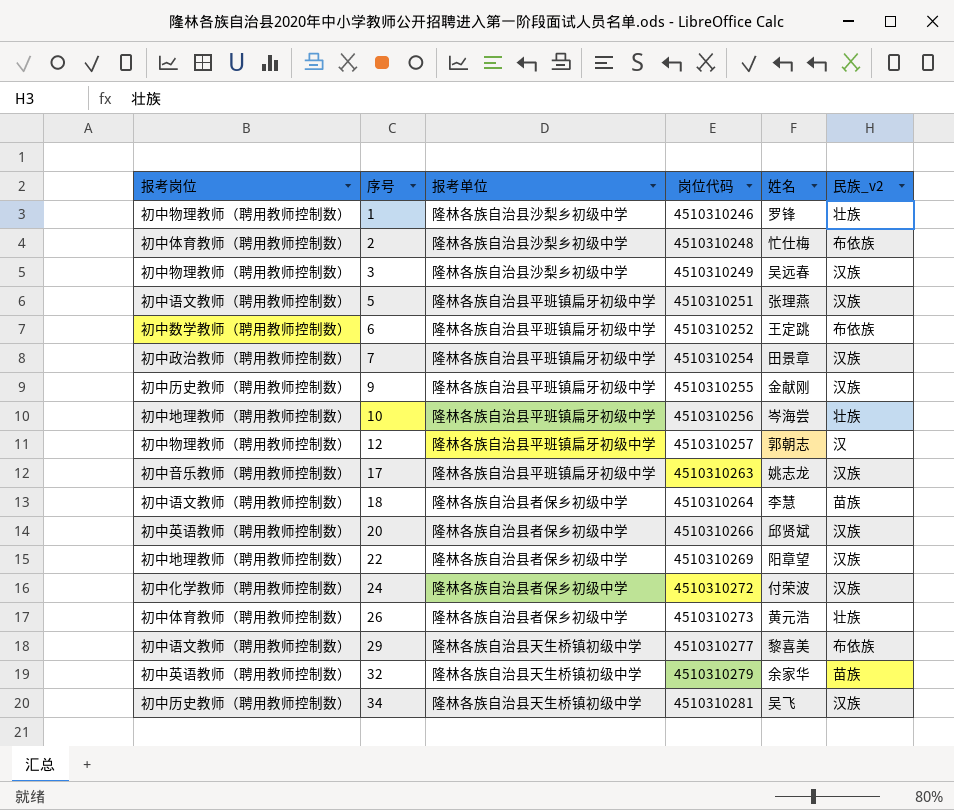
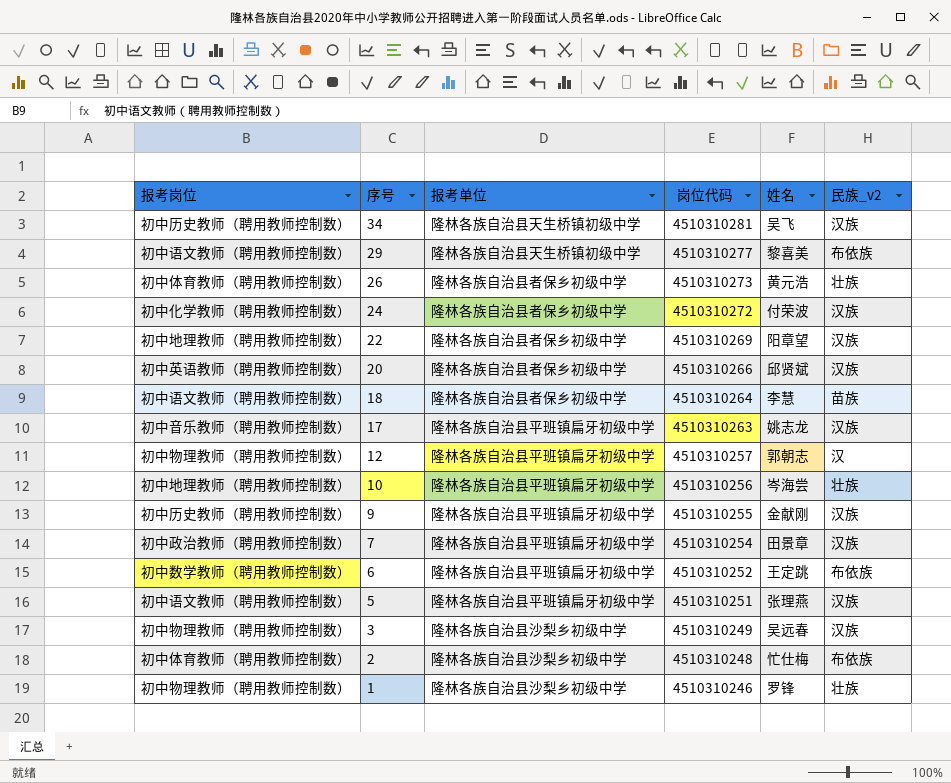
row order: 序号 ascending -> 序号 descending
row 32: 初中英语教师（聘用教师控制数） | 隆林各族自治县天生桥镇初级中学 | 4510310279 | 余家华 | 苗族 -> none

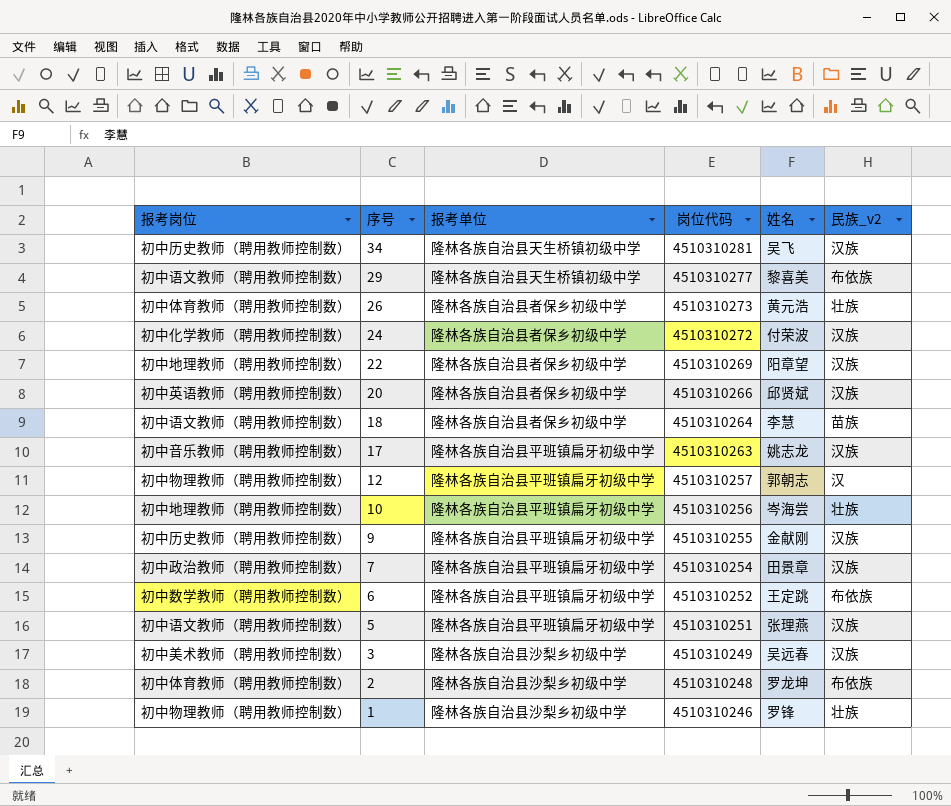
3 | 报考岗位: 初中物理教师（聘用教师控制数） -> 初中美术教师（聘用教师控制数）
2 | 姓名: 忙仕梅 -> 罗龙坤

